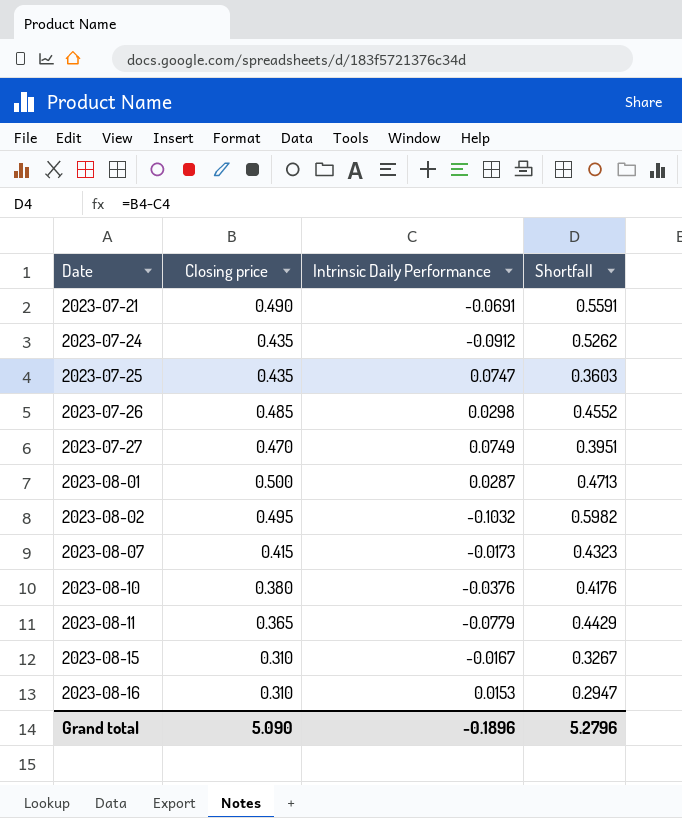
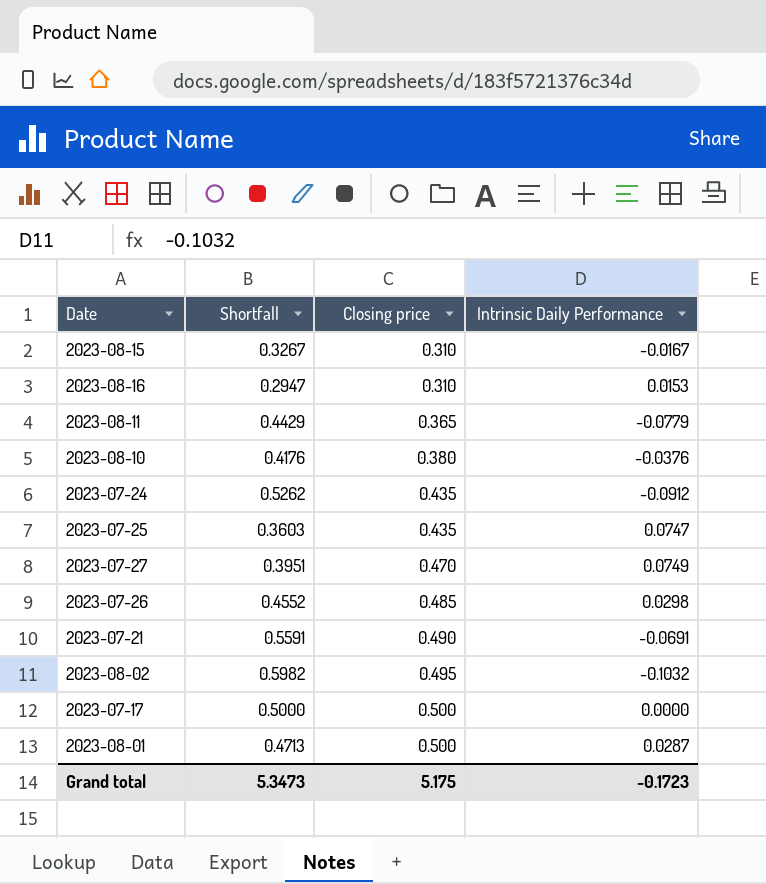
row order: Date ascending -> Closing price ascending
column Shortfall | position: 4 -> 2
row 2023-08-07: 0.415 | -0.0173 | 0.4323 -> none
row 2023-07-17: none -> 0.5000 | 0.500 | 0.0000
Grand total | Shortfall: 5.2796 -> 5.3473
Grand total | Closing price: 5.090 -> 5.175
Grand total | Intrinsic Daily Performance: -0.1896 -> -0.1723

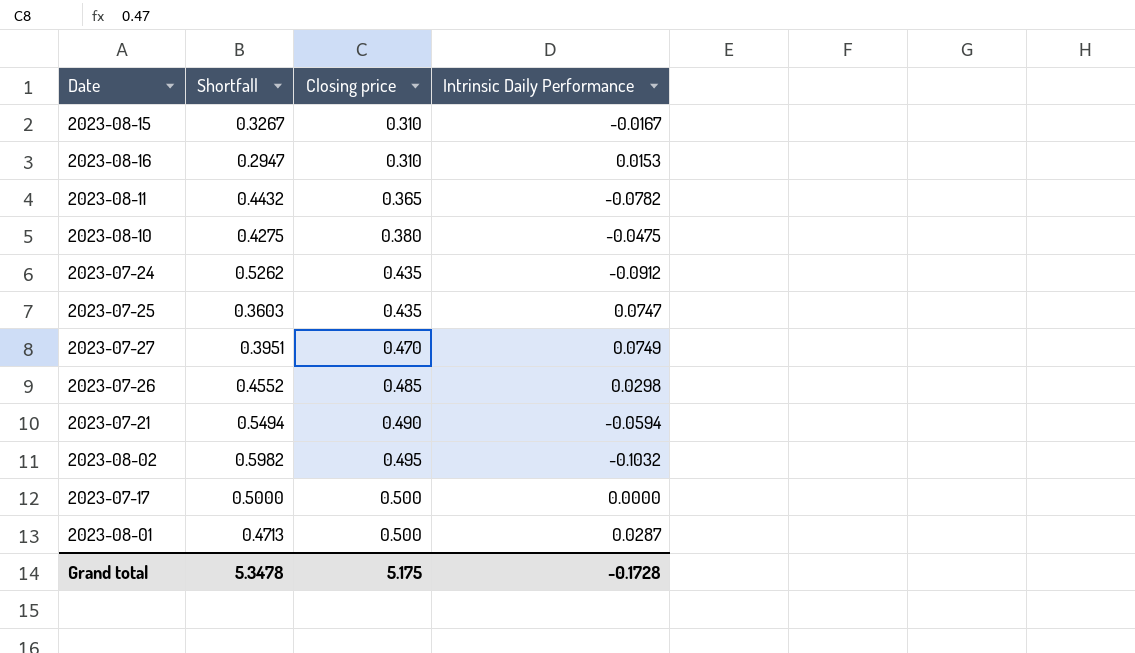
2023-08-11 | Shortfall: 0.4429 -> 0.4432
2023-08-11 | Intrinsic Daily Performance: -0.0779 -> -0.0782
2023-08-10 | Shortfall: 0.4176 -> 0.4275
2023-08-10 | Intrinsic Daily Performance: -0.0376 -> -0.0475
2023-07-21 | Shortfall: 0.5591 -> 0.5494
2023-07-21 | Intrinsic Daily Performance: -0.0691 -> -0.0594
Grand total | Shortfall: 5.3473 -> 5.3478
Grand total | Intrinsic Daily Performance: -0.1723 -> -0.1728

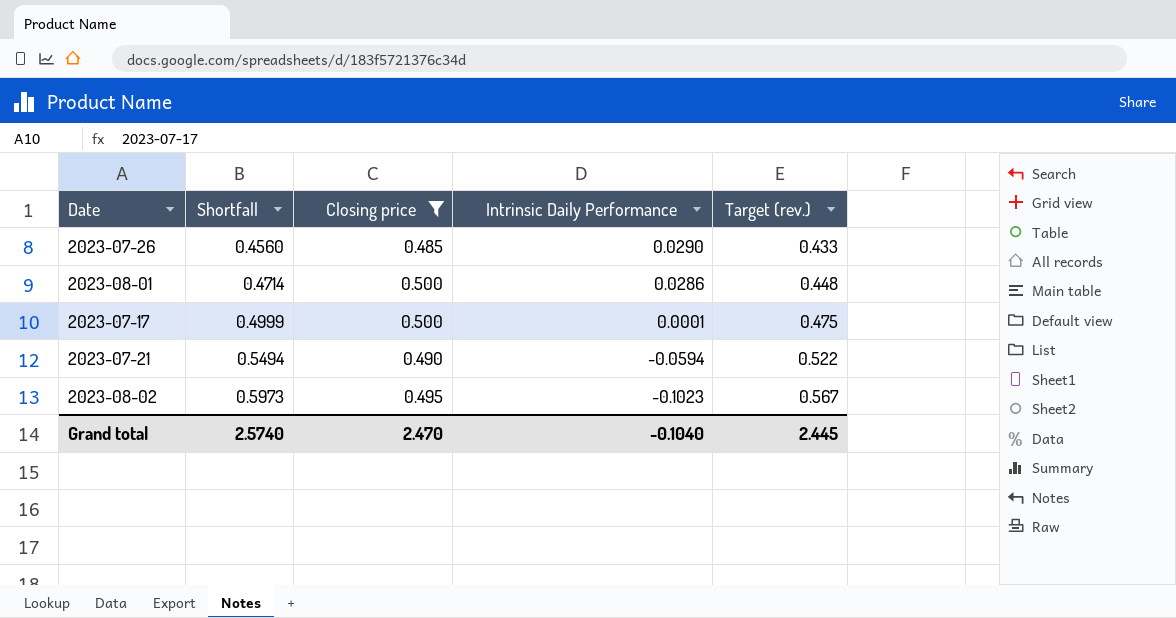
filter: none -> Closing price >= 0.485
row order: Closing price ascending -> Shortfall ascending
column Target (rev.) | formula: none -> [Shortfall] * 0.95
2023-07-26 | Shortfall: 0.4552 -> 0.4560
2023-07-26 | Intrinsic Daily Performance: 0.0298 -> 0.0290
2023-08-01 | Shortfall: 0.4713 -> 0.4714
2023-08-01 | Intrinsic Daily Performance: 0.0287 -> 0.0286
2023-07-17 | Shortfall: 0.5000 -> 0.4999
2023-07-17 | Intrinsic Daily Performance: 0.0000 -> 0.0001
2023-08-02 | Shortfall: 0.5982 -> 0.5973
2023-08-02 | Intrinsic Daily Performance: -0.1032 -> -0.1023
Grand total | Shortfall: 5.3478 -> 2.5740
Grand total | Closing price: 5.175 -> 2.470
Grand total | Intrinsic Daily Performance: -0.1728 -> -0.1040

